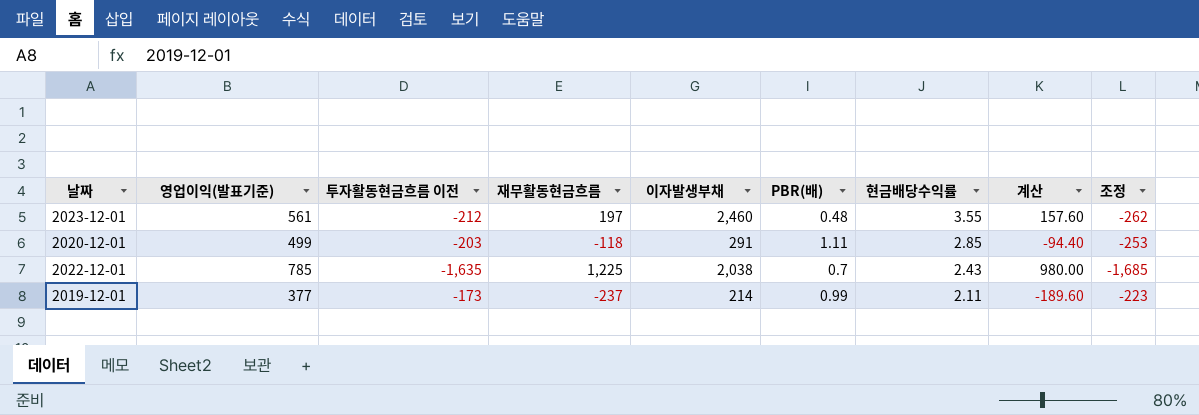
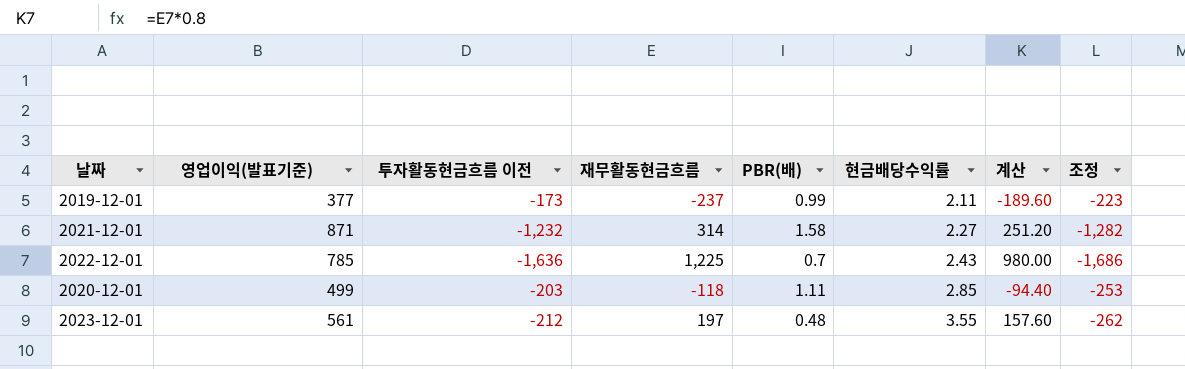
row order: 현금배당수익률 descending -> 현금배당수익률 ascending
column 이자발생부채 | position: 5 -> none
row 2021-12-01: none -> 871 | -1,232 | 314 | 1.58 | 2.27 | 251.20 | -1,282
2022-12-01 | 투자활동현금흐름 이전: -1,635 -> -1,636
2022-12-01 | 조정: -1,685 -> -1,686

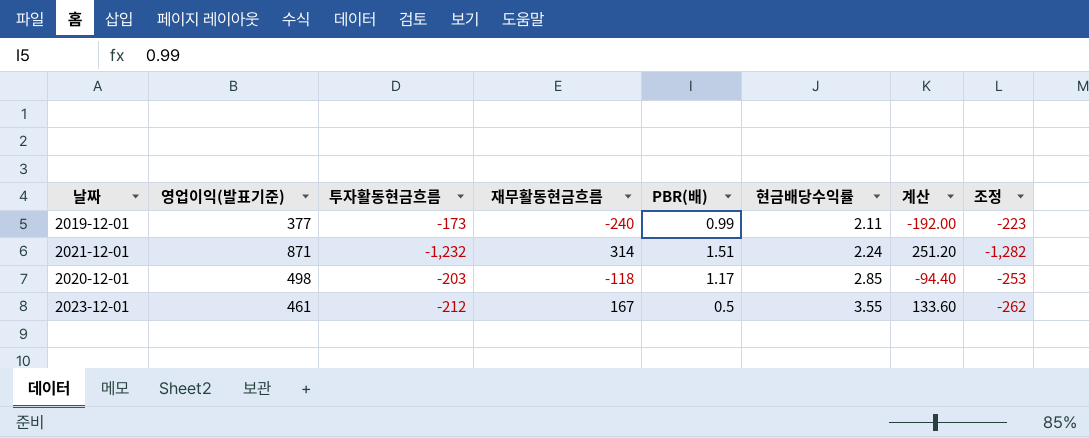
column name: 투자활동현금흐름 이전 -> 투자활동현금흐름
row 2022-12-01: 785 | -1,636 | 1,225 | 0.7 | 2.43 | 980.00 | -1,686 -> none
2019-12-01 | 재무활동현금흐름: -237 -> -240
2019-12-01 | 계산: -189.60 -> -192.00
2021-12-01 | PBR(배): 1.58 -> 1.51
2021-12-01 | 현금배당수익률: 2.27 -> 2.24
2020-12-01 | 영업이익(발표기준): 499 -> 498
2020-12-01 | PBR(배): 1.11 -> 1.17
2023-12-01 | 영업이익(발표기준): 561 -> 461
2023-12-01 | 재무활동현금흐름: 197 -> 167
2023-12-01 | PBR(배): 0.48 -> 0.5
2023-12-01 | 계산: 157.60 -> 133.60

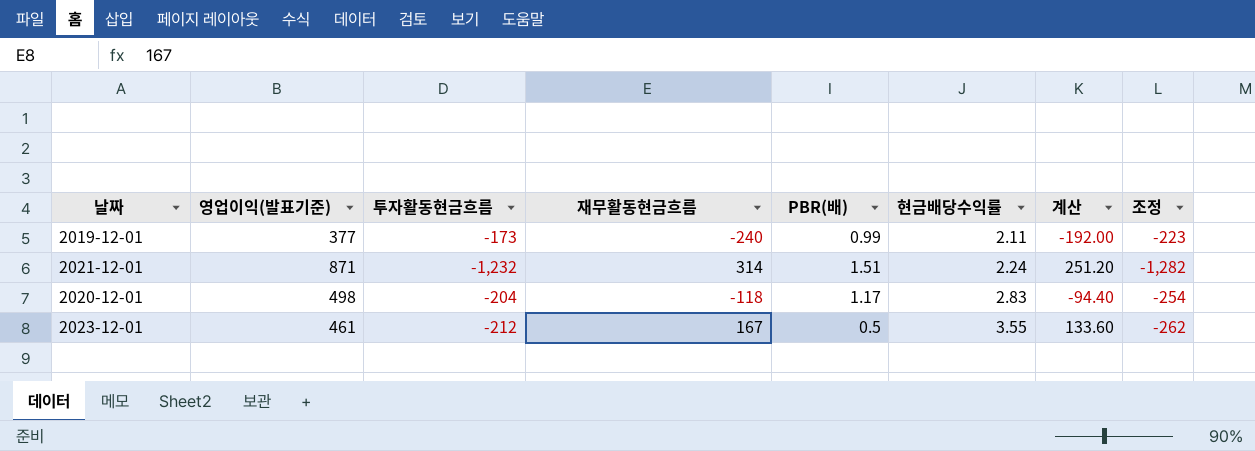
2020-12-01 | 투자활동현금흐름: -203 -> -204
2020-12-01 | 현금배당수익률: 2.85 -> 2.83
2020-12-01 | 조정: -253 -> -254

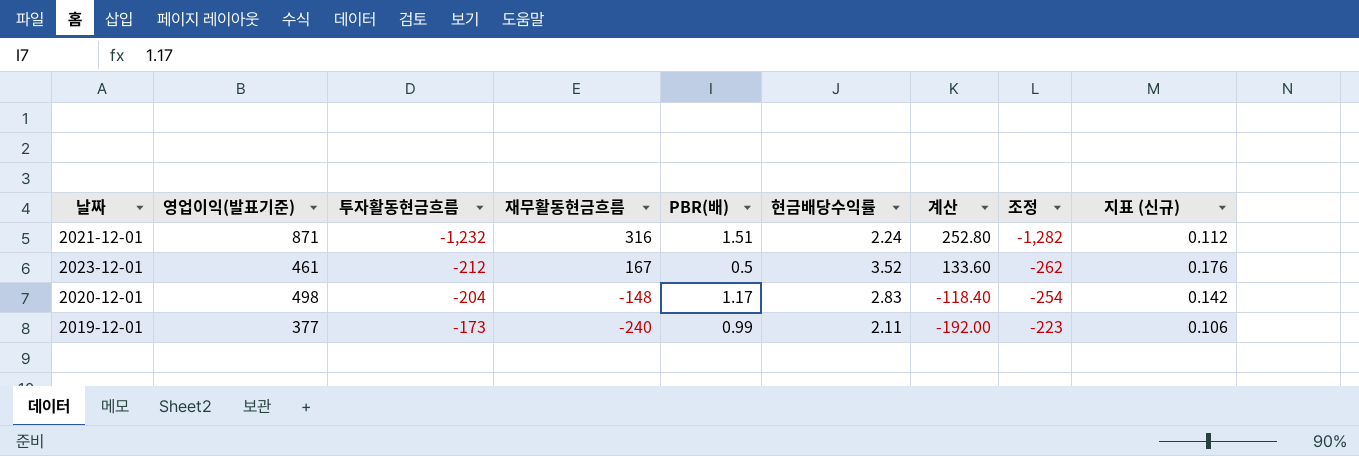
row order: 현금배당수익률 ascending -> 투자활동현금흐름 ascending
column 지표 (신규) | formula: none -> [현금배당수익률] * 0.05
2021-12-01 | 재무활동현금흐름: 314 -> 316
2021-12-01 | 계산: 251.20 -> 252.80
2023-12-01 | 현금배당수익률: 3.55 -> 3.52
2020-12-01 | 재무활동현금흐름: -118 -> -148
2020-12-01 | 계산: -94.40 -> -118.40

